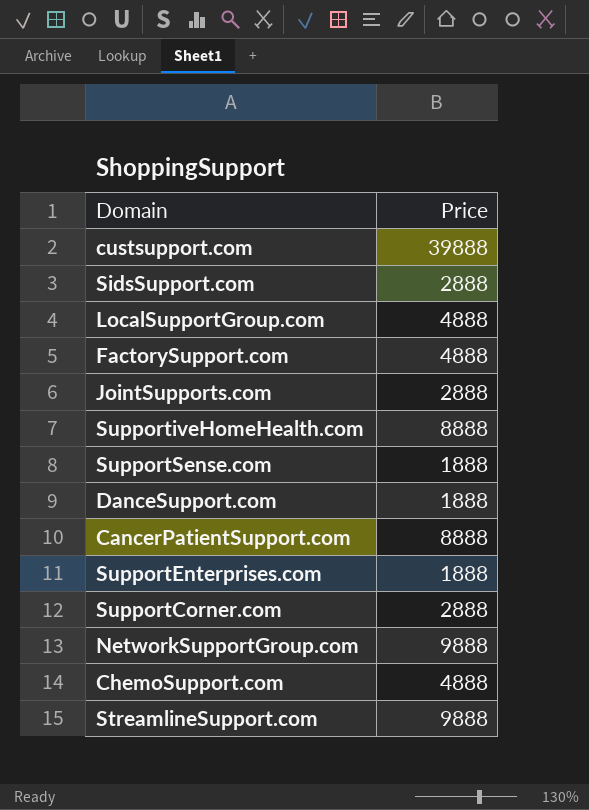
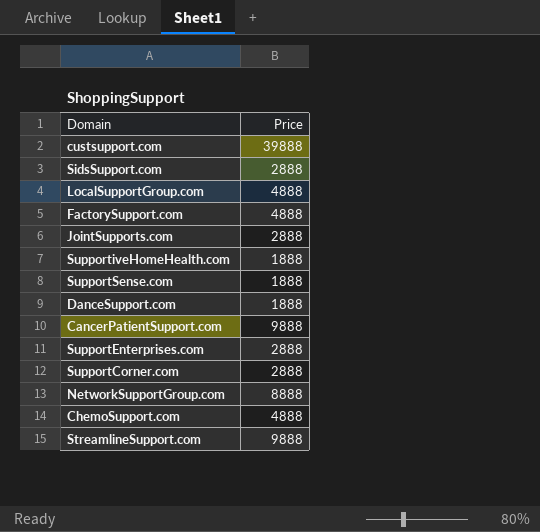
SupportiveHomeHealth.com | Price: 8888 -> 1888
CancerPatientSupport.com | Price: 8888 -> 9888
SupportEnterprises.com | Price: 1888 -> 2888
NetworkSupportGroup.com | Price: 9888 -> 8888

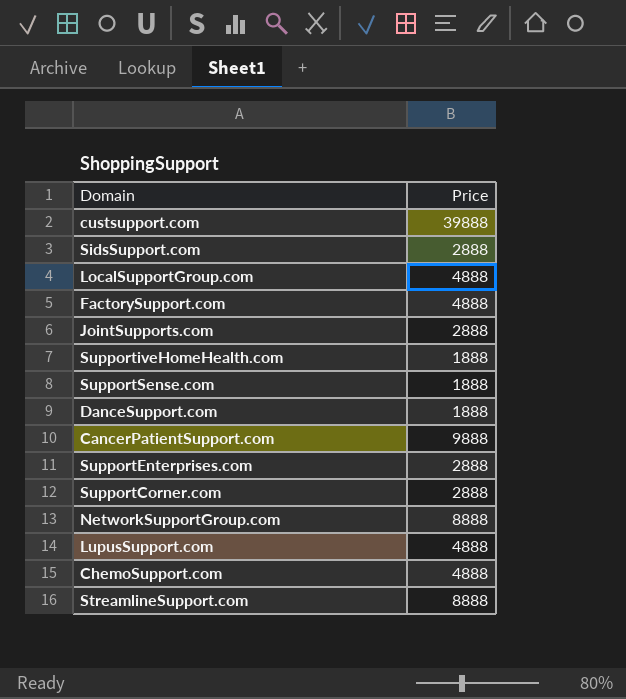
row LupusSupport.com: none -> 4888
StreamlineSupport.com | Price: 9888 -> 8888

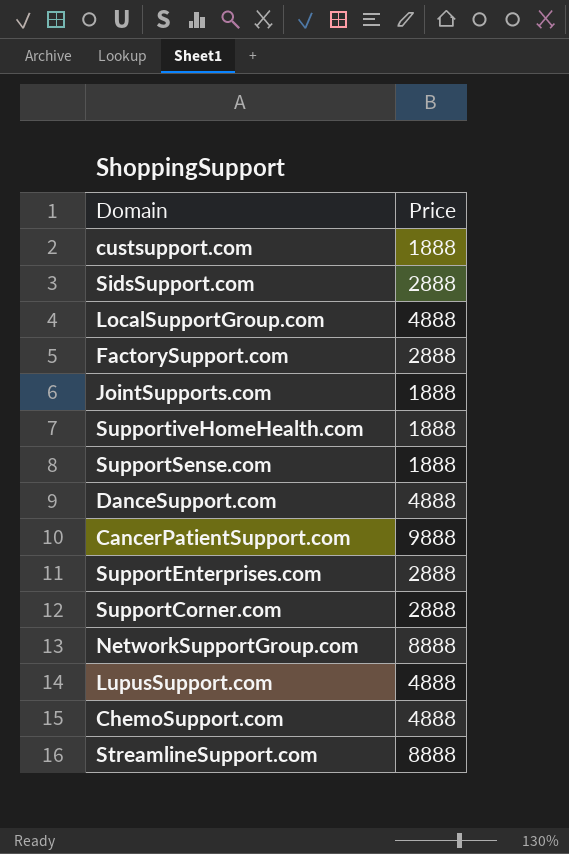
custsupport.com | Price: 39888 -> 1888
FactorySupport.com | Price: 4888 -> 2888
JointSupports.com | Price: 2888 -> 1888
DanceSupport.com | Price: 1888 -> 4888

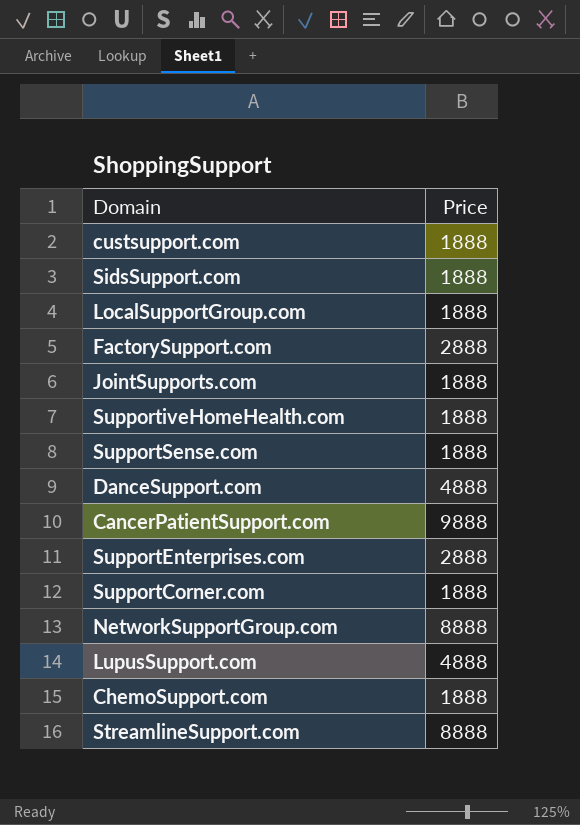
SidsSupport.com | Price: 2888 -> 1888
LocalSupportGroup.com | Price: 4888 -> 1888
SupportCorner.com | Price: 2888 -> 1888
ChemoSupport.com | Price: 4888 -> 1888

